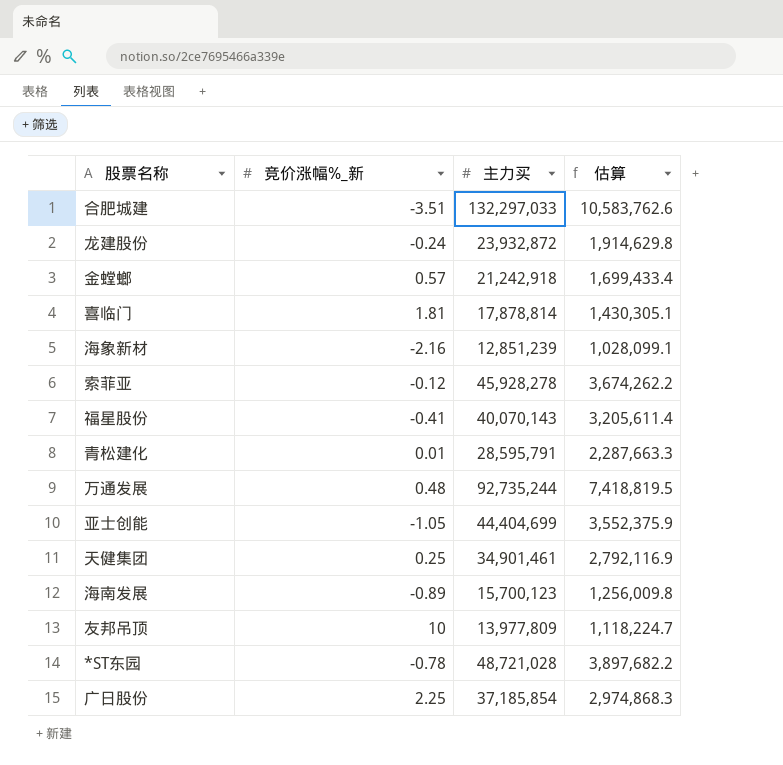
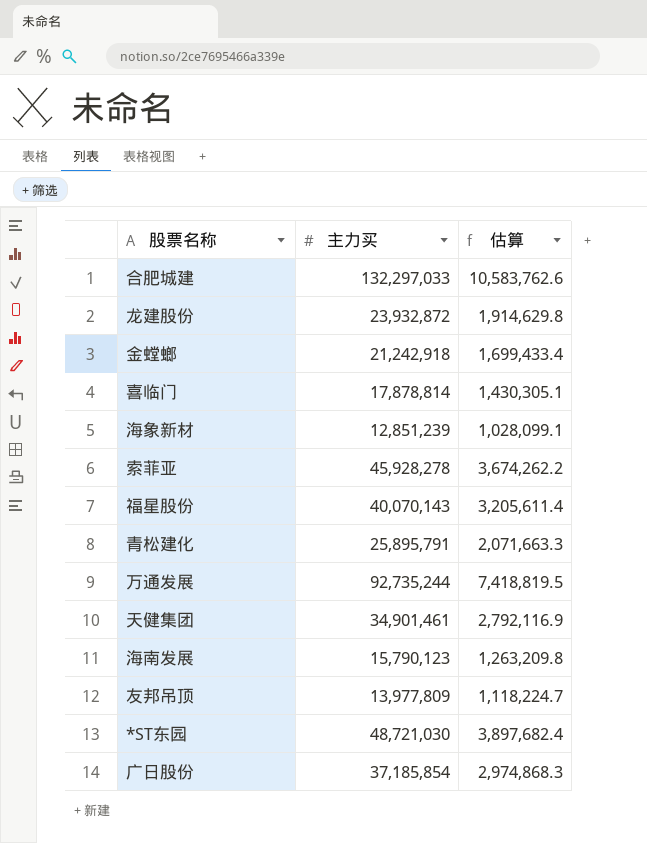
column 竞价涨幅%_新 | position: 2 -> none
row 亚士创能: -1.05 | 44,404,699 | 3,552,375.9 -> none
青松建化 | 主力买: 28,595,791 -> 25,895,791
青松建化 | 估算: 2,287,663.3 -> 2,071,663.3
海南发展 | 主力买: 15,700,123 -> 15,790,123
海南发展 | 估算: 1,256,009.8 -> 1,263,209.8
*ST东园 | 主力买: 48,721,028 -> 48,721,030
*ST东园 | 估算: 3,897,682.2 -> 3,897,682.4

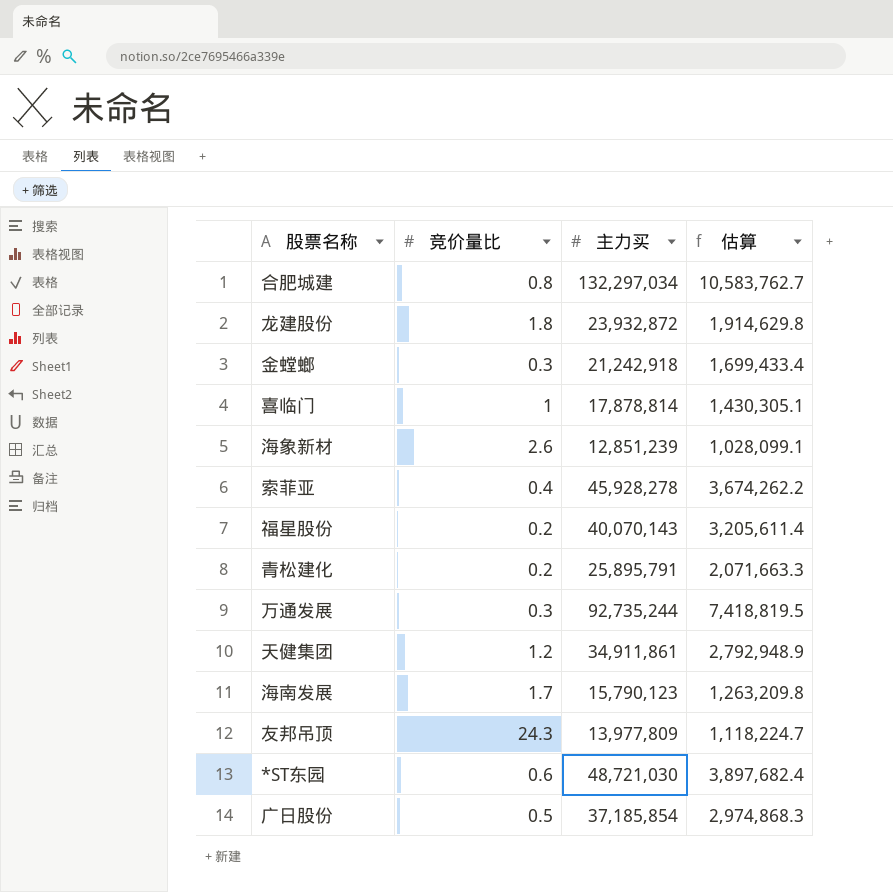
column 竞价量比 | position: none -> 2
合肥城建 | 主力买: 132,297,033 -> 132,297,034
合肥城建 | 估算: 10,583,762.6 -> 10,583,762.7
天健集团 | 主力买: 34,901,461 -> 34,911,861
天健集团 | 估算: 2,792,116.9 -> 2,792,948.9

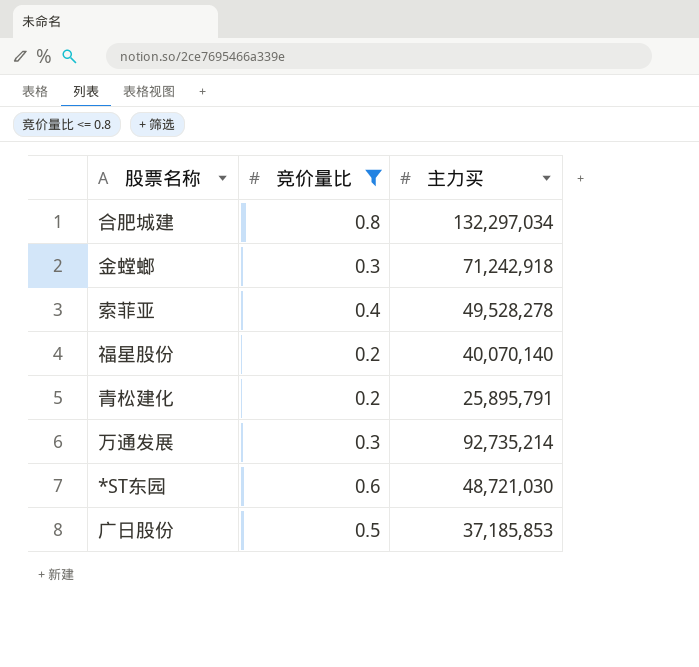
filter: none -> 竞价量比 <= 0.8
column 估算 | formula: [主力买] * 0.08 -> none
金螳螂 | 主力买: 21,242,918 -> 71,242,918
索菲亚 | 主力买: 45,928,278 -> 49,528,278
福星股份 | 主力买: 40,070,143 -> 40,070,140
万通发展 | 主力买: 92,735,244 -> 92,735,214
广日股份 | 主力买: 37,185,854 -> 37,185,853

